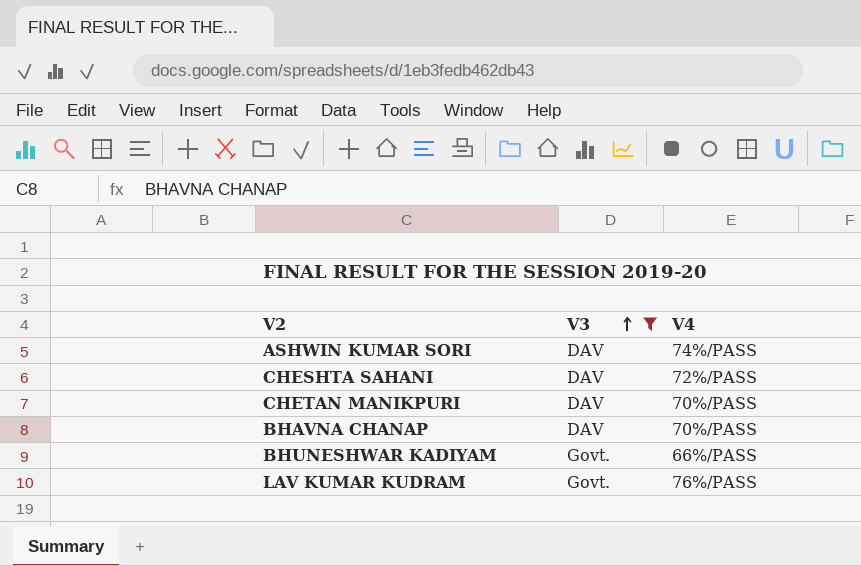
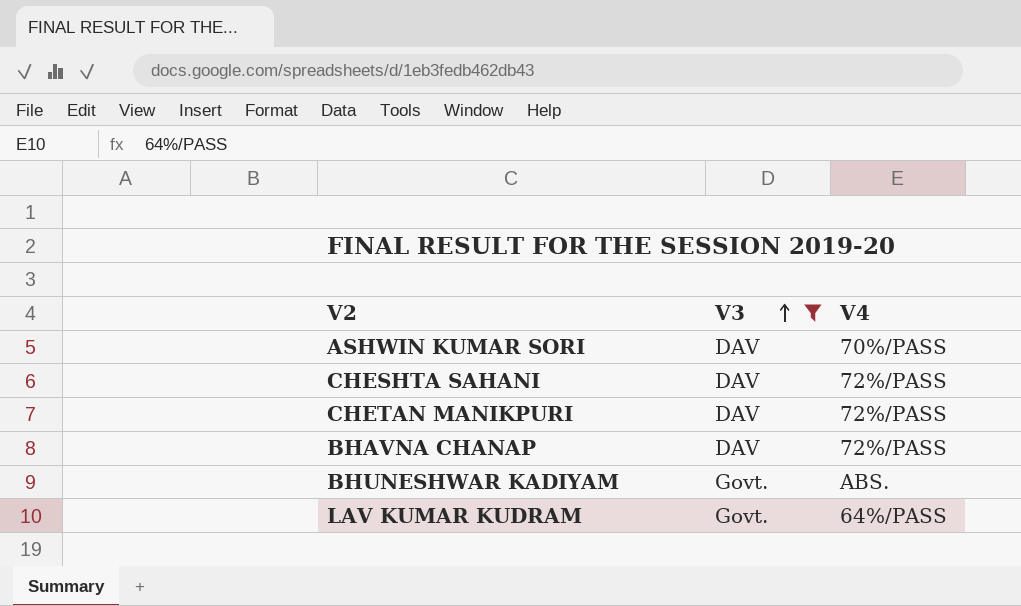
ASHWIN KUMAR SORI | V4: 74%/PASS -> 70%/PASS
CHETAN MANIKPURI | V4: 70%/PASS -> 72%/PASS
BHAVNA CHANAP | V4: 70%/PASS -> 72%/PASS
BHUNESHWAR KADIYAM | V4: 66%/PASS -> ABS.
LAV KUMAR KUDRAM | V4: 76%/PASS -> 64%/PASS

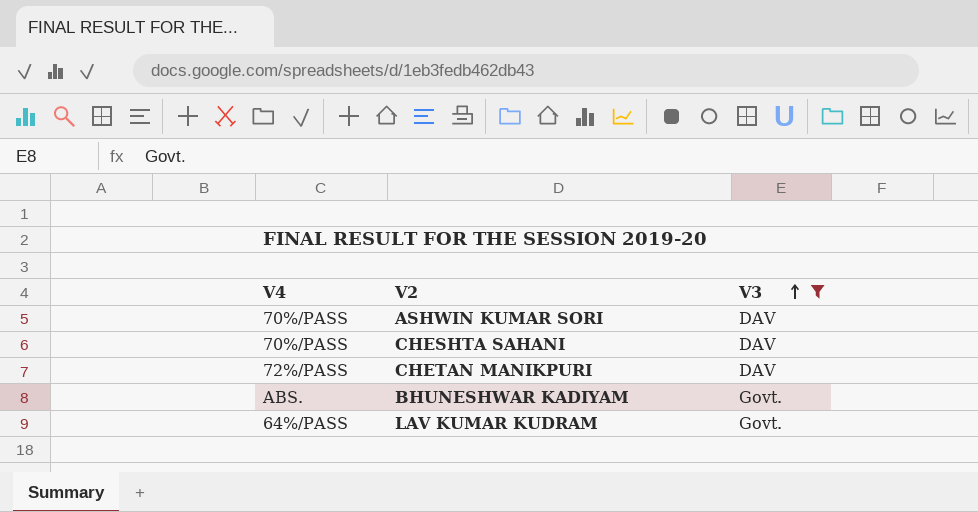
column V4 | position: 3 -> 1
row BHAVNA CHANAP: DAV | 72%/PASS -> none
CHESHTA SAHANI | V4: 72%/PASS -> 70%/PASS

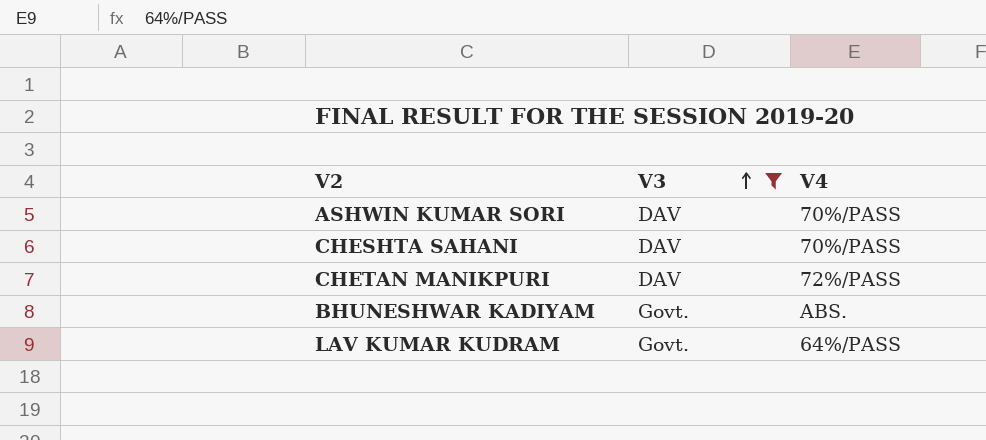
column V4 | position: 1 -> 3

